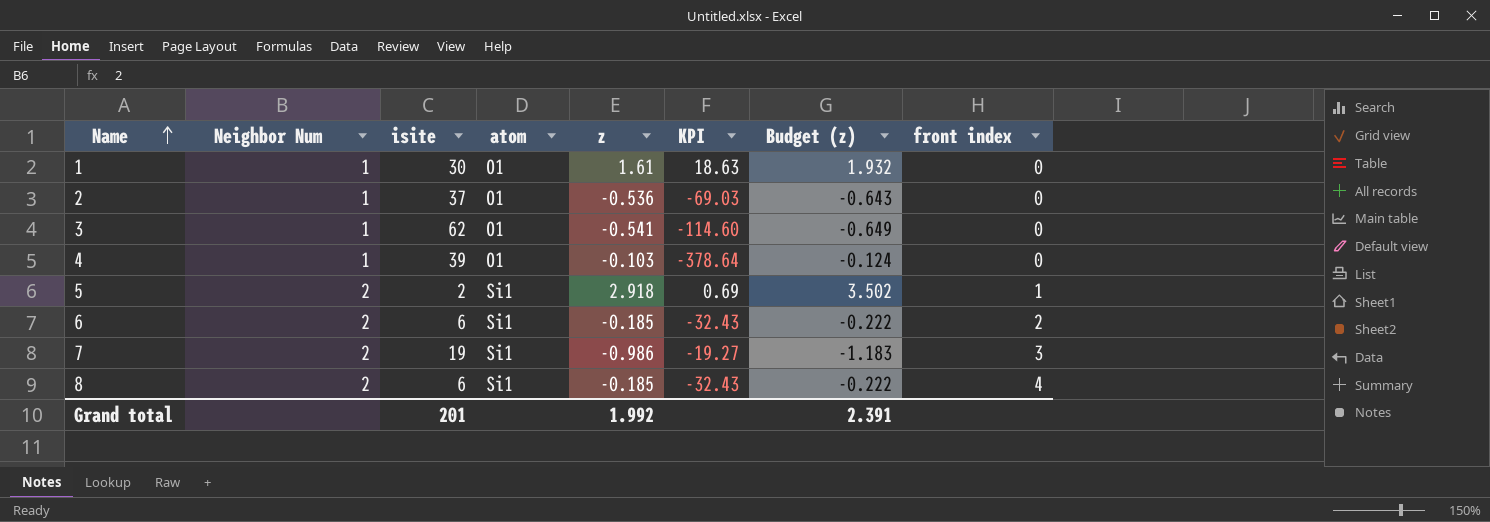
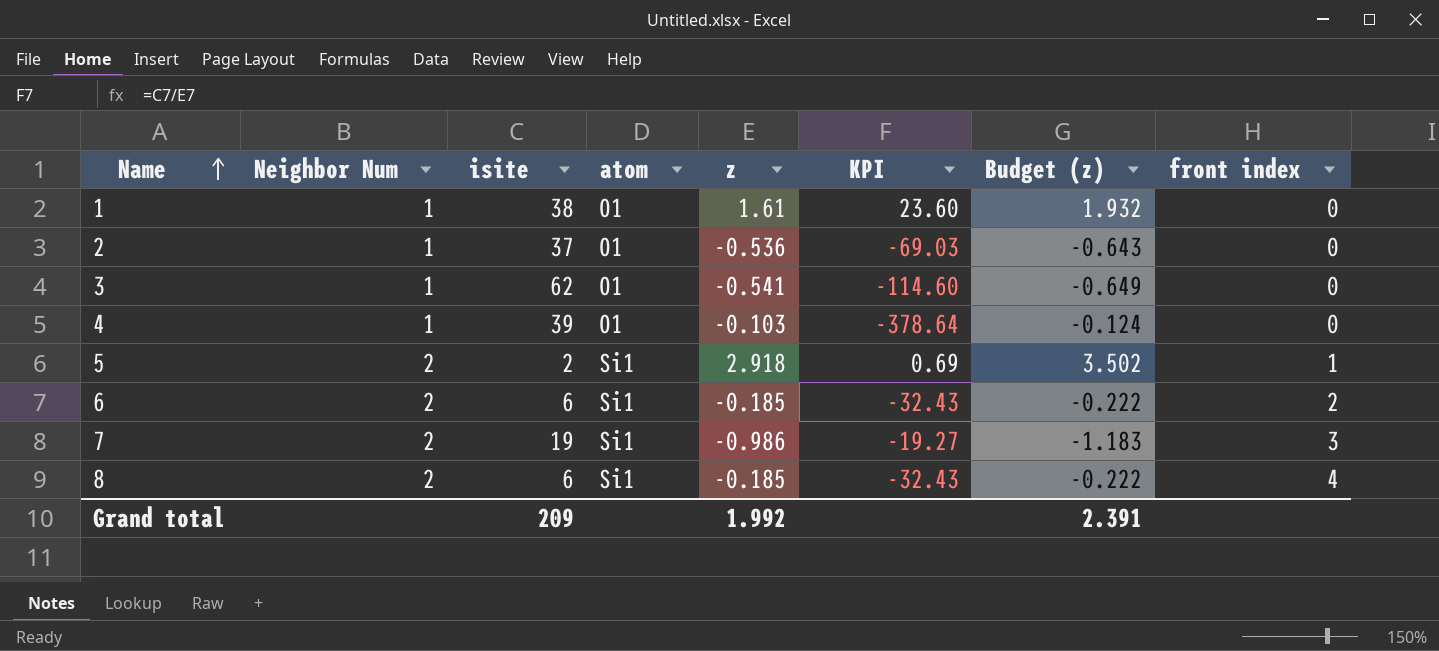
1 | isite: 30 -> 38
1 | KPI: 18.63 -> 23.60
Grand total | isite: 201 -> 209

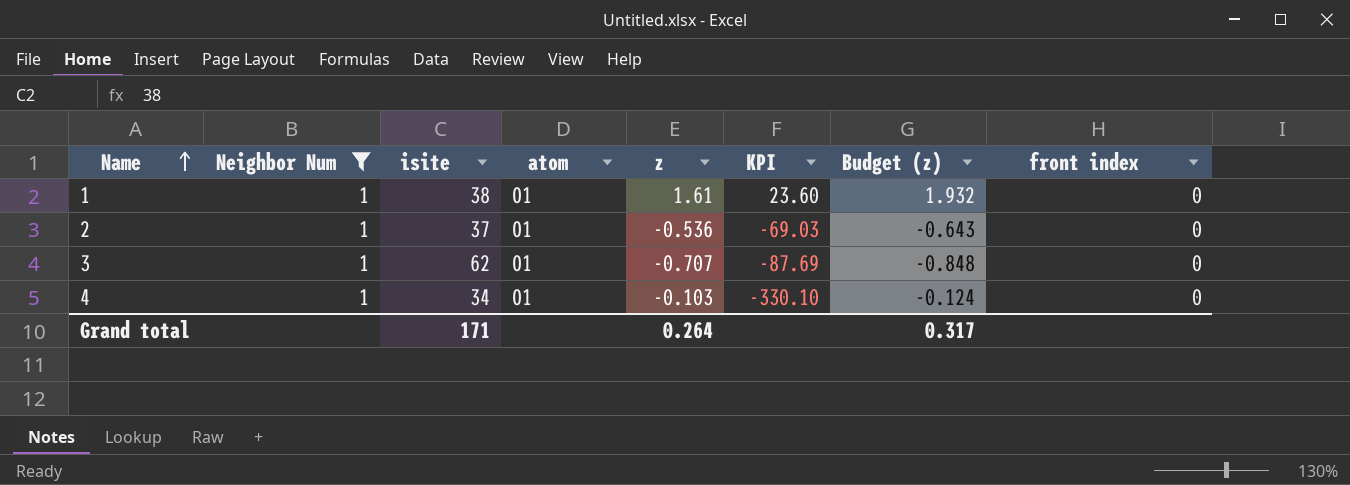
filter: none -> Neighbor Num = 1
3 | z: -0.541 -> -0.707
3 | KPI: -114.60 -> -87.69
3 | Budget (z): -0.649 -> -0.848
4 | isite: 39 -> 34
4 | KPI: -378.64 -> -330.10
Grand total | isite: 209 -> 171
Grand total | z: 1.992 -> 0.264
Grand total | Budget (z): 2.391 -> 0.317

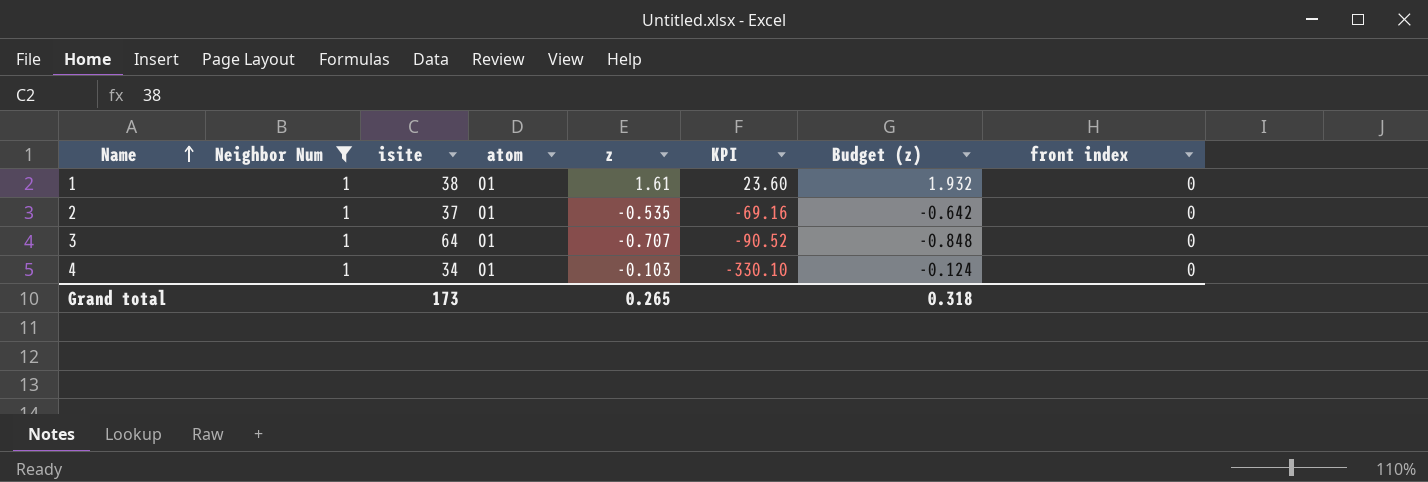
2 | z: -0.536 -> -0.535
2 | KPI: -69.03 -> -69.16
2 | Budget (z): -0.643 -> -0.642
3 | isite: 62 -> 64
3 | KPI: -87.69 -> -90.52
Grand total | isite: 171 -> 173
Grand total | z: 0.264 -> 0.265
Grand total | Budget (z): 0.317 -> 0.318

